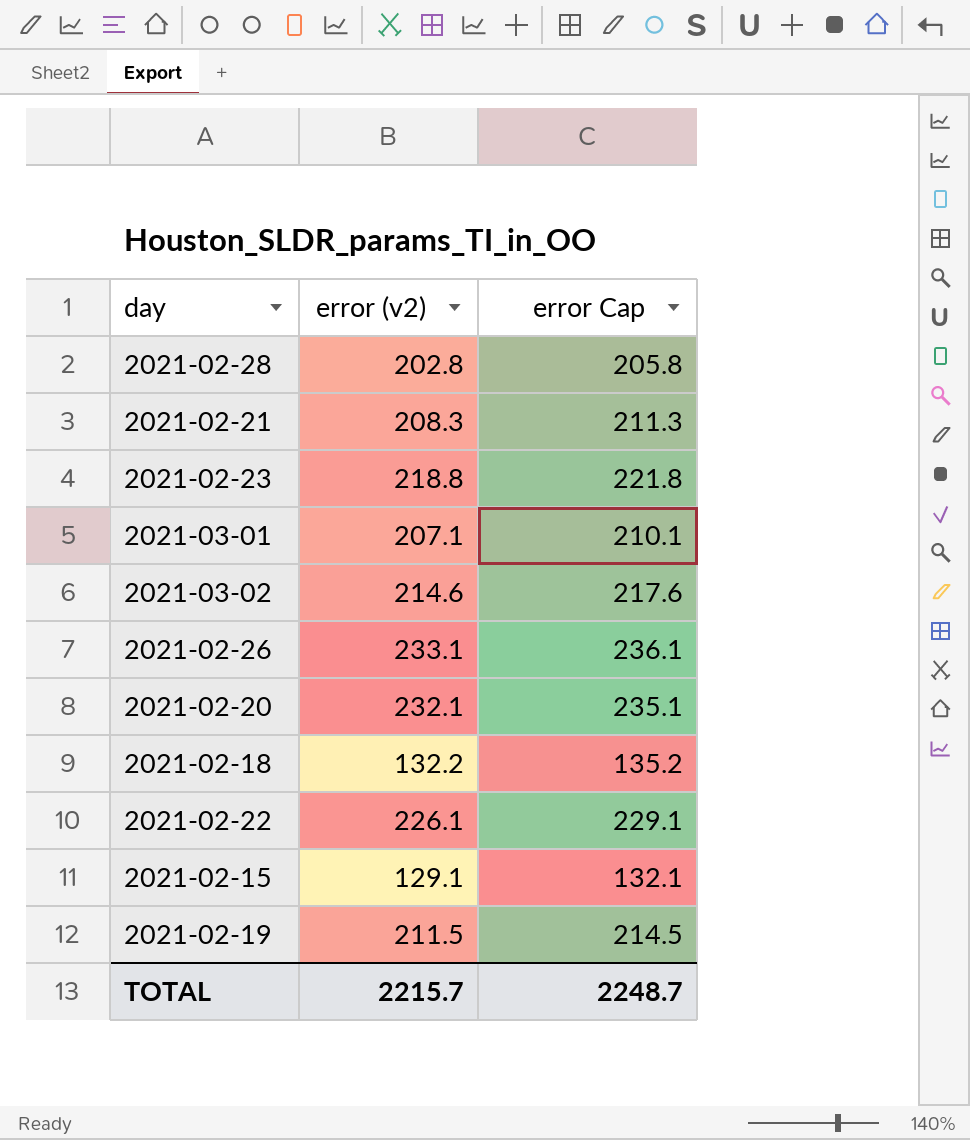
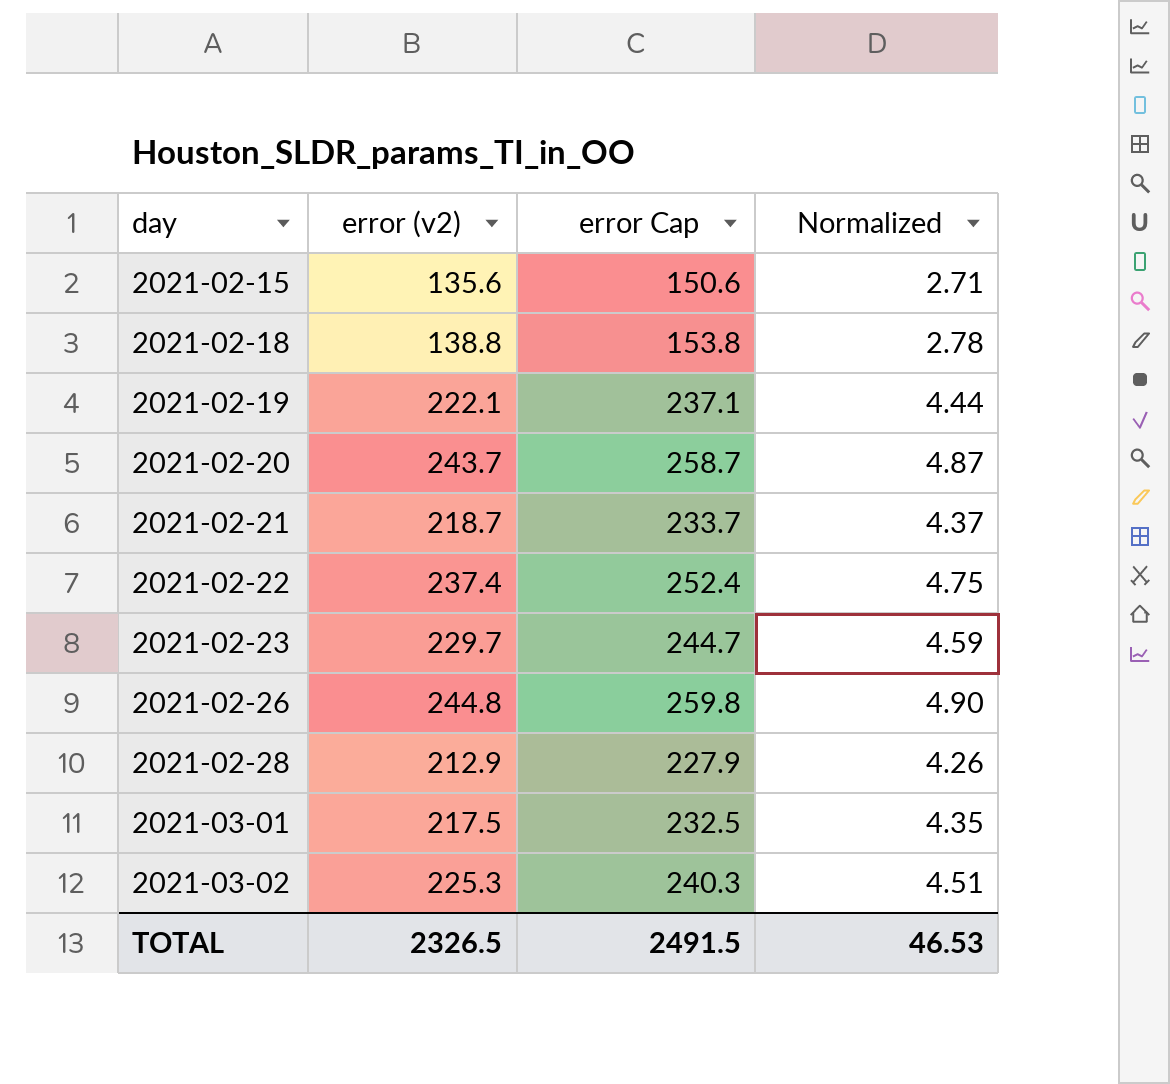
row order: none -> day ascending
column error Cap | formula: [error (v2)] + 3 -> [error (v2)] + 15
column Normalized | formula: none -> [error (v2)] * 0.02
2021-02-15 | error (v2): 129.1 -> 135.6
2021-02-18 | error (v2): 132.2 -> 138.8
2021-02-19 | error (v2): 211.5 -> 222.1
2021-02-20 | error (v2): 232.1 -> 243.7
2021-02-21 | error (v2): 208.3 -> 218.7
2021-02-22 | error (v2): 226.1 -> 237.4
2021-02-23 | error (v2): 218.8 -> 229.7
2021-02-26 | error (v2): 233.1 -> 244.8
2021-02-28 | error (v2): 202.8 -> 212.9
2021-03-01 | error (v2): 207.1 -> 217.5
2021-03-02 | error (v2): 214.6 -> 225.3
TOTAL | error (v2): 2215.7 -> 2326.5
TOTAL | error Cap: 2248.7 -> 2491.5

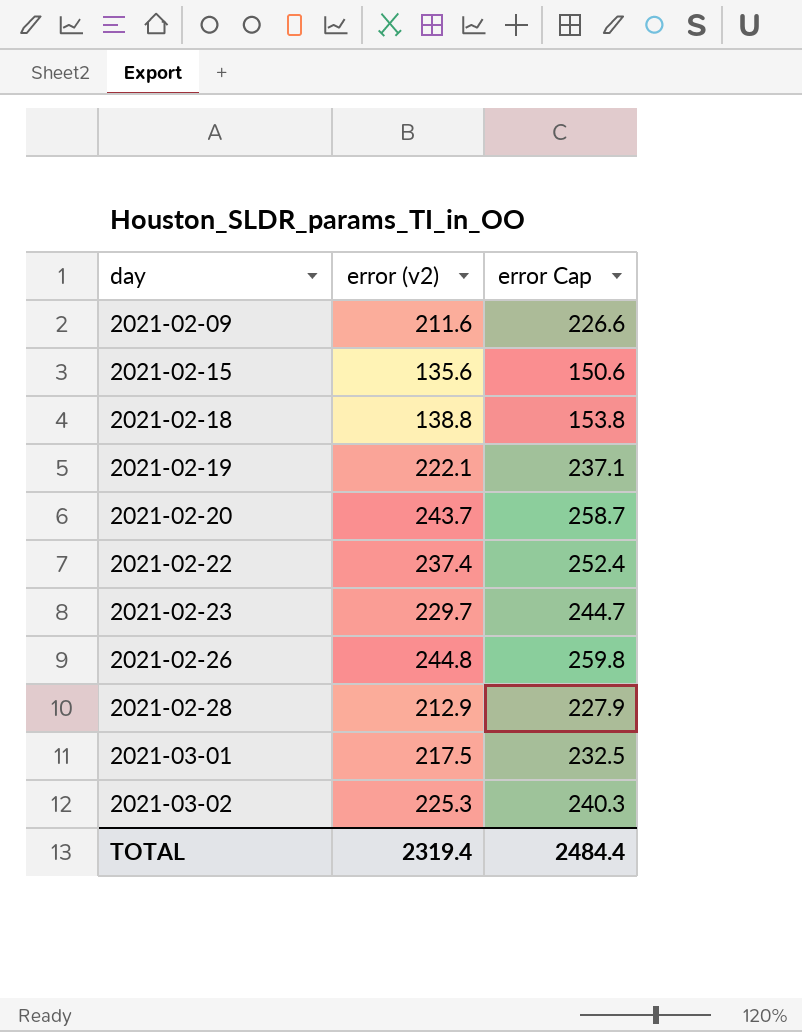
column Normalized | formula: [error (v2)] * 0.02 -> none
row 2021-02-21: 218.7 | 233.7 | 4.37 -> none
row 2021-02-09: none -> 211.6 | 226.6
TOTAL | error (v2): 2326.5 -> 2319.4
TOTAL | error Cap: 2491.5 -> 2484.4

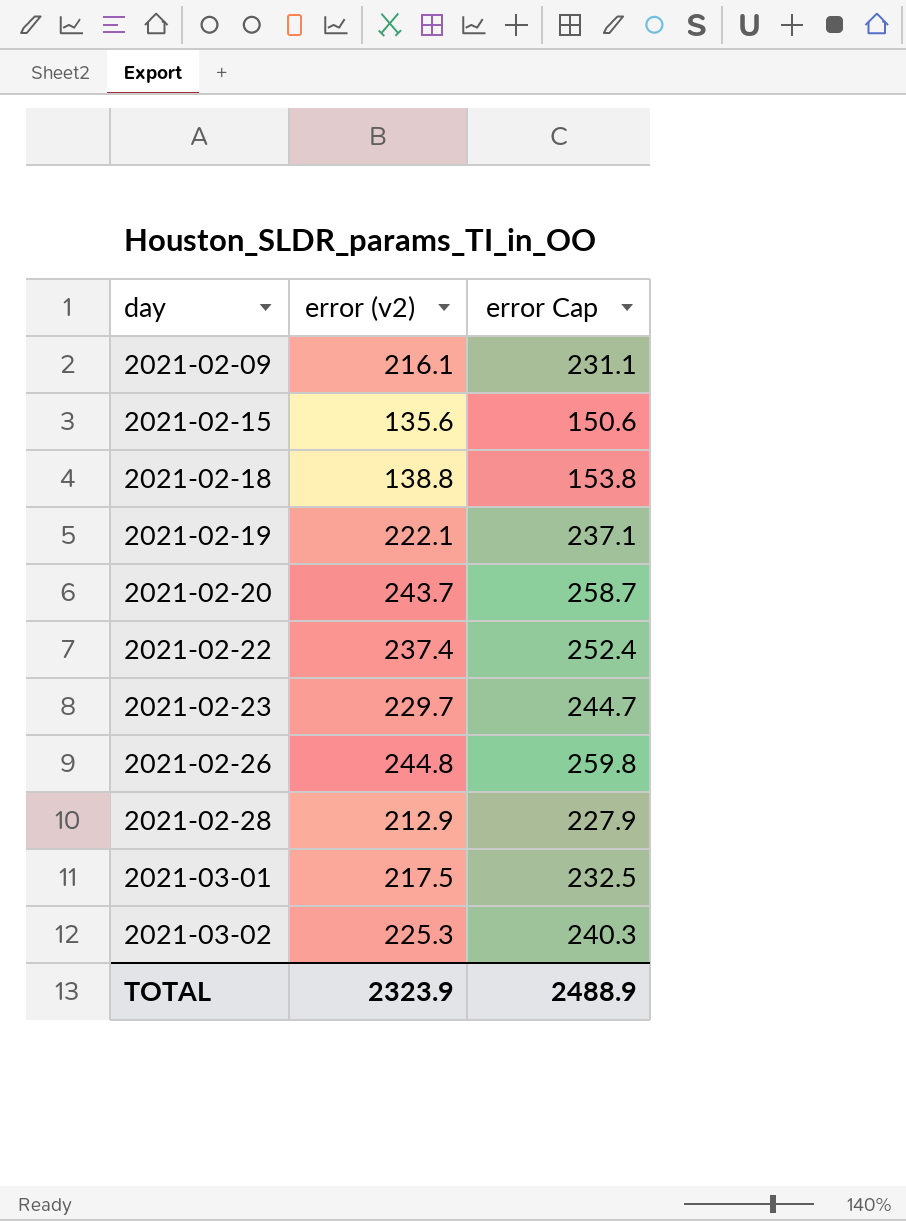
2021-02-09 | error (v2): 211.6 -> 216.1
2021-02-09 | error Cap: 226.6 -> 231.1
TOTAL | error (v2): 2319.4 -> 2323.9
TOTAL | error Cap: 2484.4 -> 2488.9

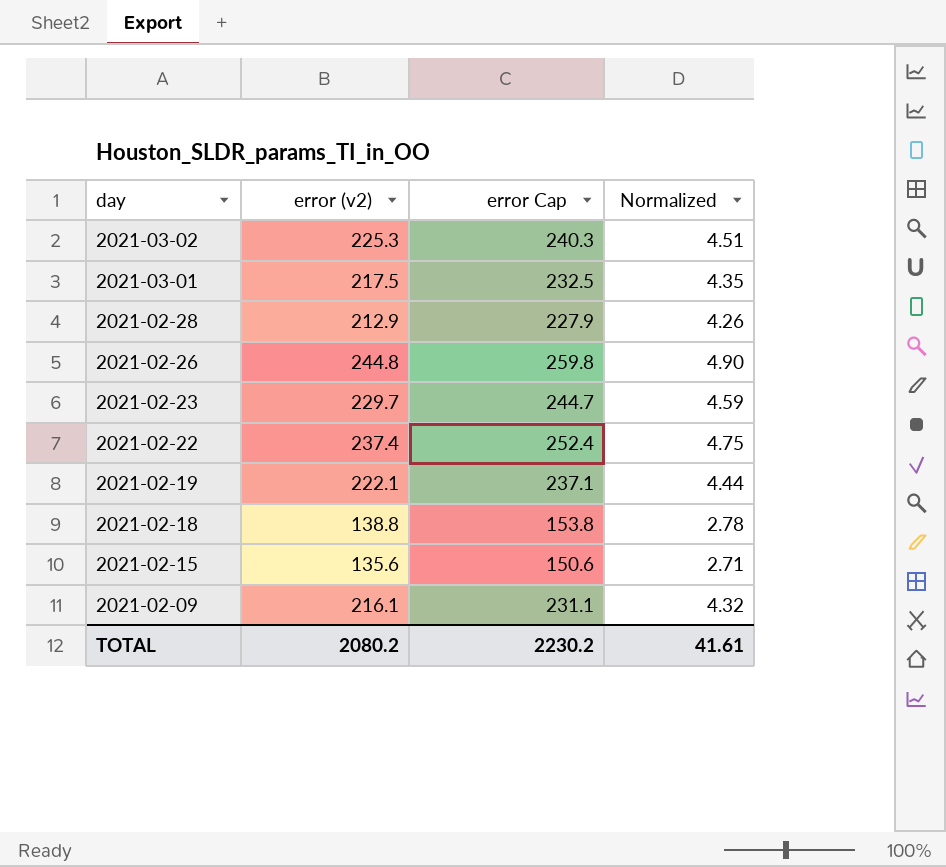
row order: day ascending -> day descending
column Normalized | formula: none -> [error (v2)] * 0.02
row 2021-02-20: 243.7 | 258.7 -> none
TOTAL | error (v2): 2323.9 -> 2080.2
TOTAL | error Cap: 2488.9 -> 2230.2

